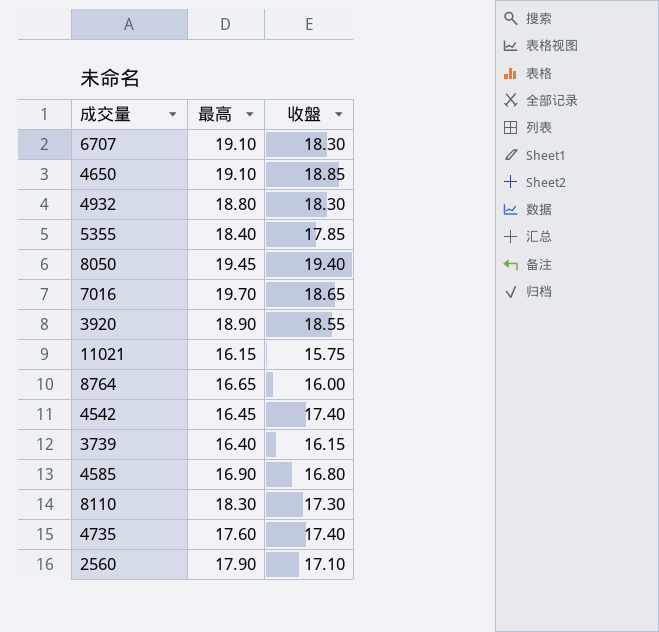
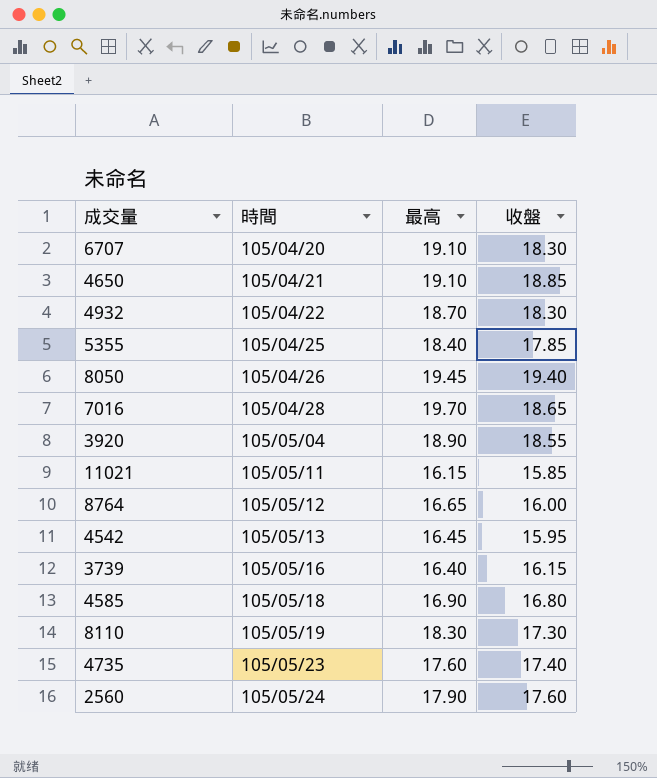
column 時間 | position: none -> 2
4932 | 最高: 18.80 -> 18.70
11021 | 收盤: 15.75 -> 15.85
4542 | 收盤: 17.40 -> 15.95
2560 | 收盤: 17.10 -> 17.60

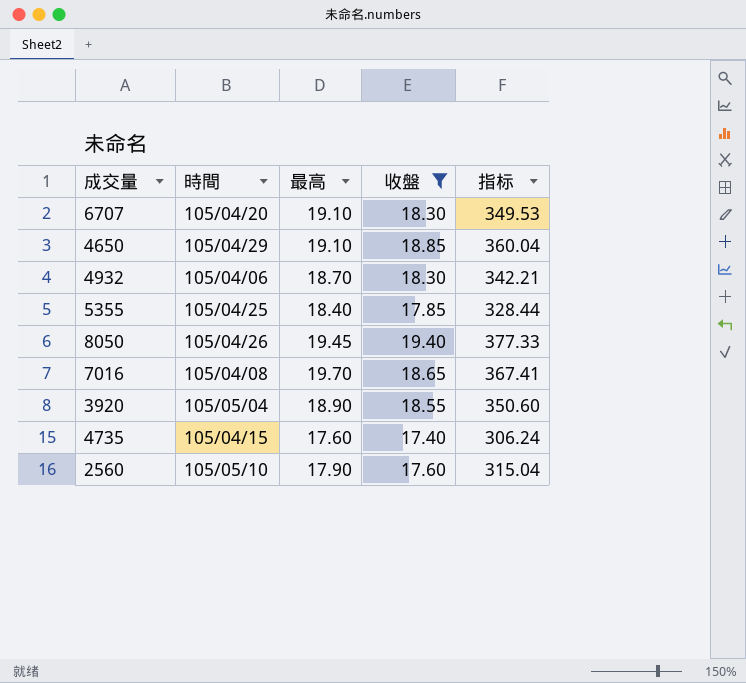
filter: none -> 收盤 >= 17.40
column 指标 | formula: none -> [最高] * [收盤]
4650 | 時間: 105/04/21 -> 105/04/29
4932 | 時間: 105/04/22 -> 105/04/06
7016 | 時間: 105/04/28 -> 105/04/08
4735 | 時間: 105/05/23 -> 105/04/15
2560 | 時間: 105/05/24 -> 105/05/10

